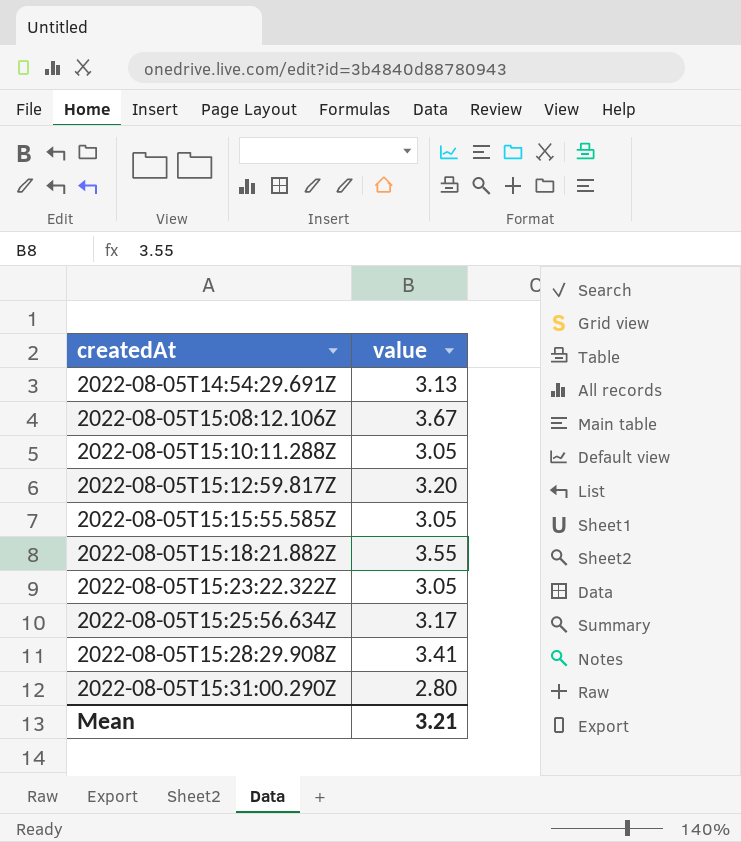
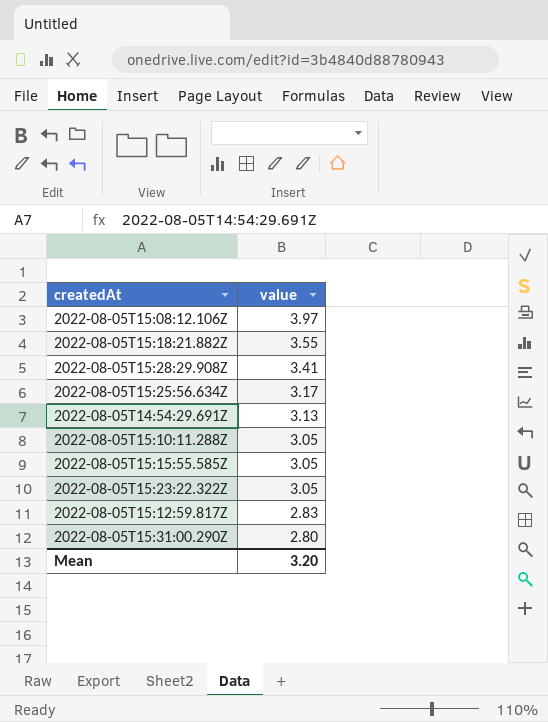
row order: createdAt ascending -> value descending
2022-08-05T15:08:12.106Z | value: 3.67 -> 3.97
2022-08-05T15:12:59.817Z | value: 3.20 -> 2.83
Mean | value: 3.21 -> 3.20

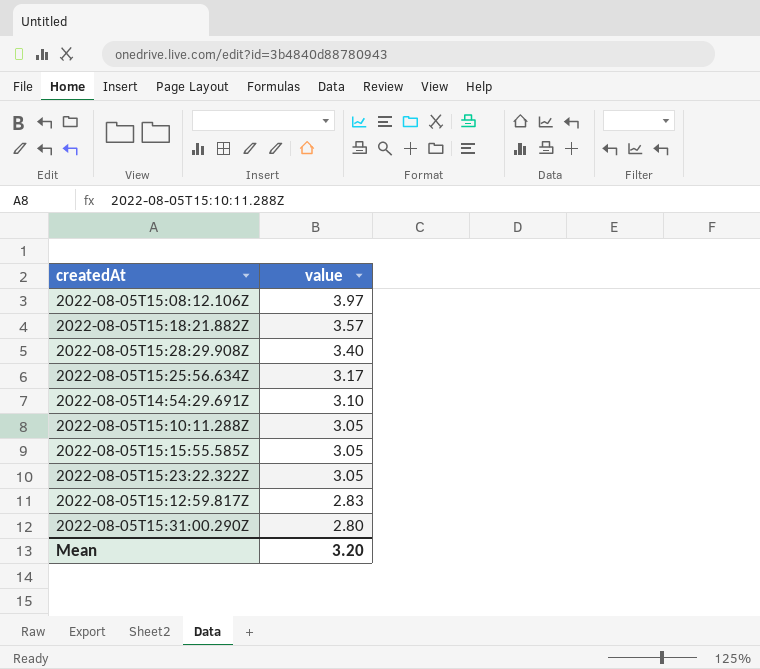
2022-08-05T15:18:21.882Z | value: 3.55 -> 3.57
2022-08-05T15:28:29.908Z | value: 3.41 -> 3.40
2022-08-05T14:54:29.691Z | value: 3.13 -> 3.10

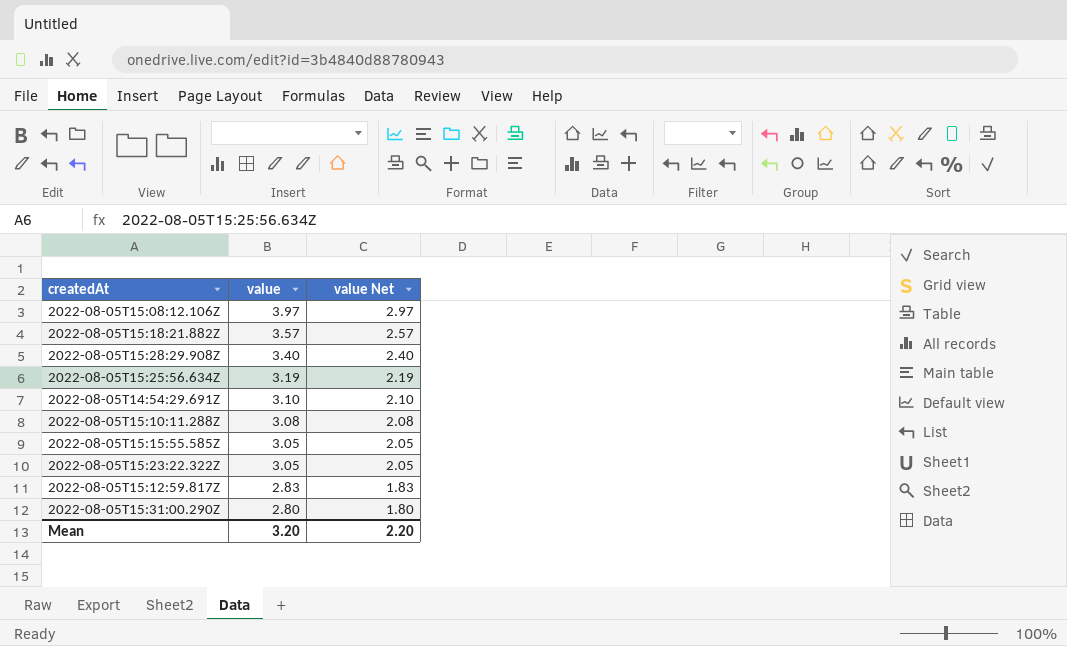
column value Net | formula: none -> [value] - 1
2022-08-05T15:25:56.634Z | value: 3.17 -> 3.19
2022-08-05T15:10:11.288Z | value: 3.05 -> 3.08

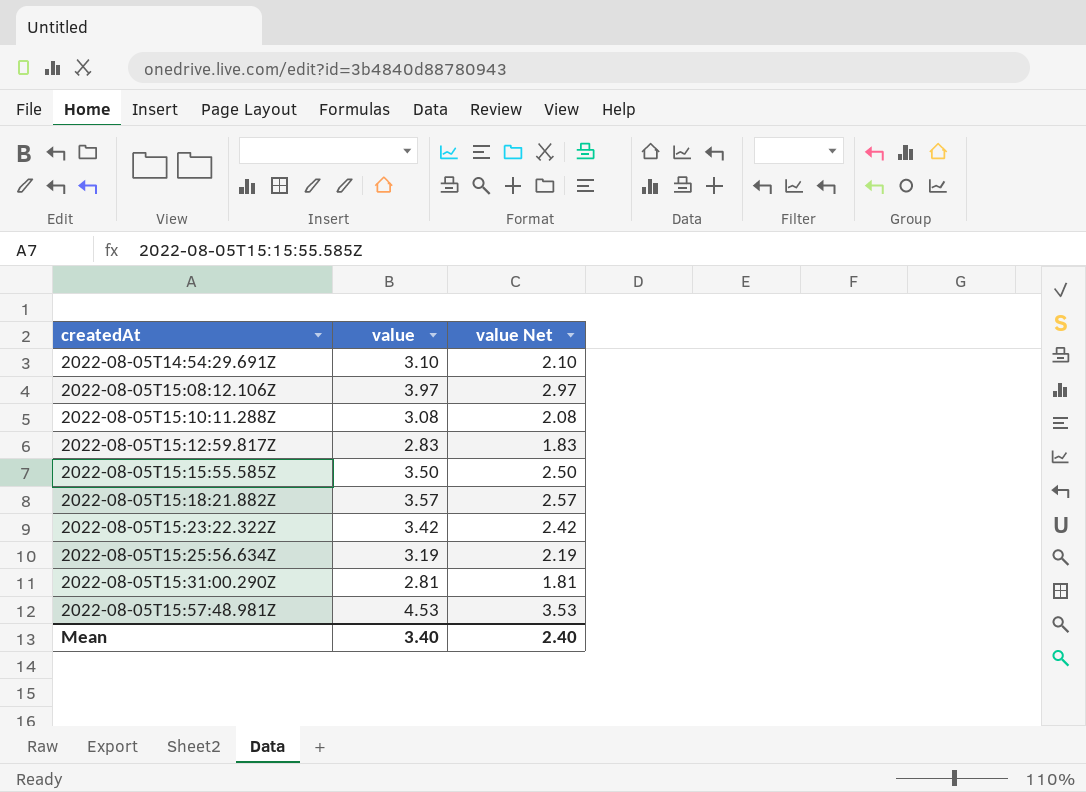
row order: value descending -> createdAt ascending
row 2022-08-05T15:28:29.908Z: 3.40 | 2.40 -> none
2022-08-05T15:15:55.585Z | value: 3.05 -> 3.50
2022-08-05T15:15:55.585Z | value Net: 2.05 -> 2.50
2022-08-05T15:23:22.322Z | value: 3.05 -> 3.42
2022-08-05T15:23:22.322Z | value Net: 2.05 -> 2.42
2022-08-05T15:31:00.290Z | value: 2.80 -> 2.81
2022-08-05T15:31:00.290Z | value Net: 1.80 -> 1.81
row 2022-08-05T15:57:48.981Z: none -> 4.53 | 3.53
Mean | value: 3.20 -> 3.40
Mean | value Net: 2.20 -> 2.40

